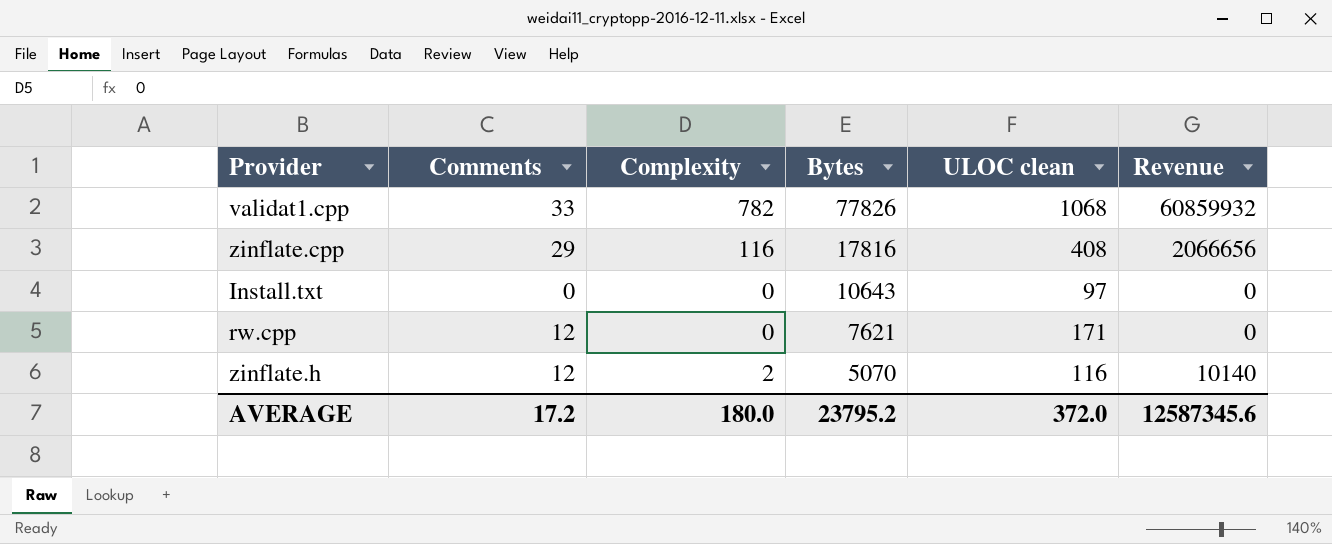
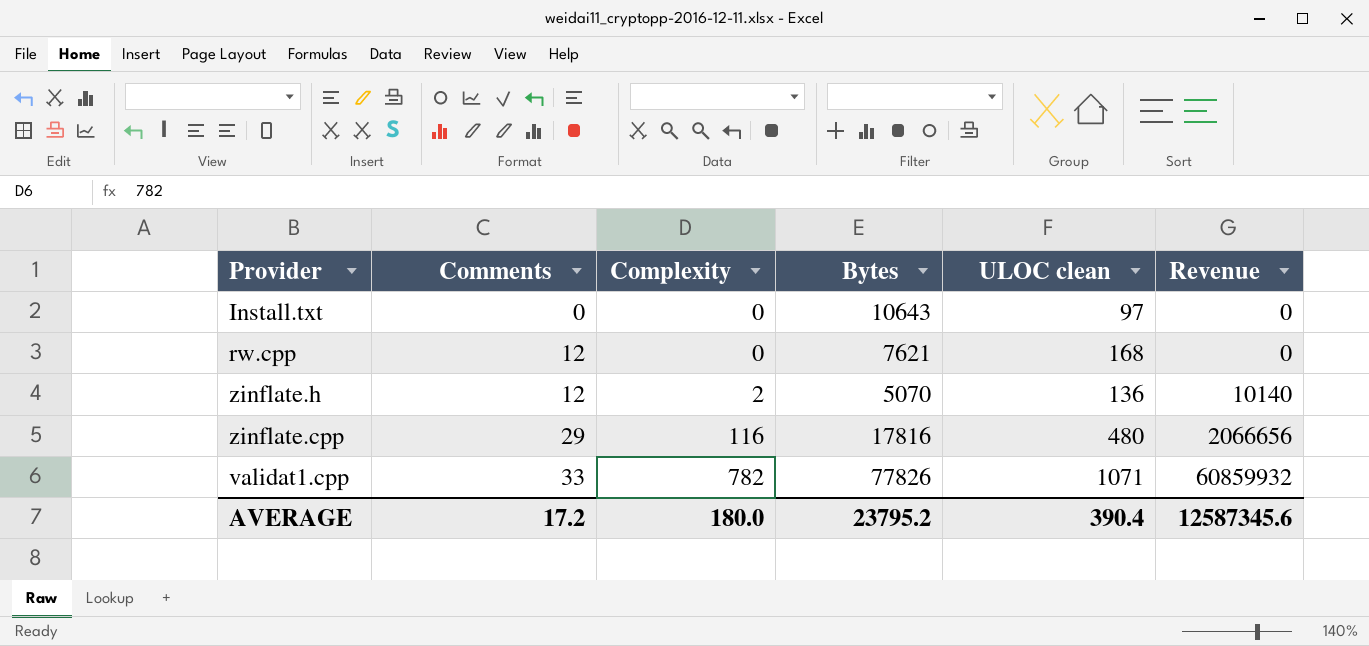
row order: Bytes descending -> Comments ascending
rw.cpp | ULOC clean: 171 -> 168
zinflate.h | ULOC clean: 116 -> 136
zinflate.cpp | ULOC clean: 408 -> 480
validat1.cpp | ULOC clean: 1068 -> 1071
AVERAGE | ULOC clean: 372.0 -> 390.4

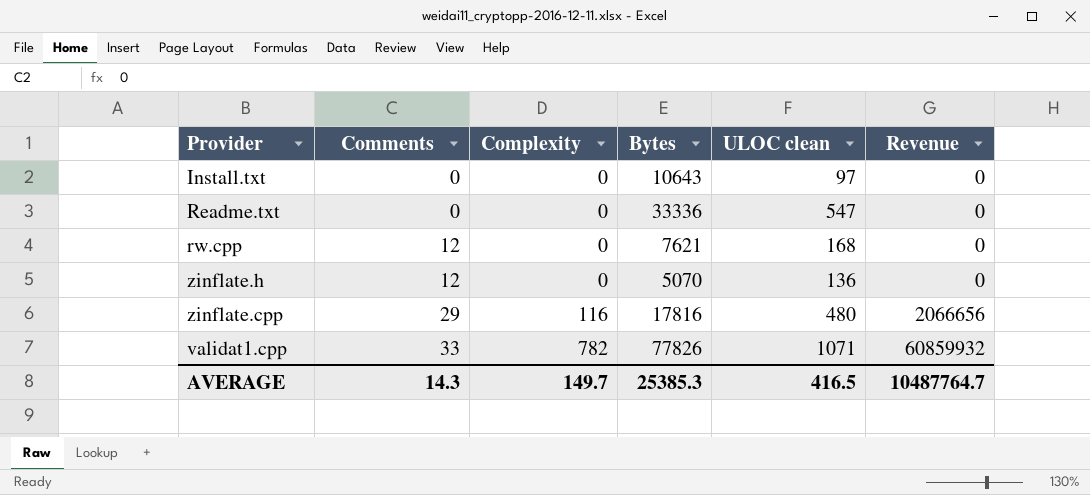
row Readme.txt: none -> 0 | 0 | 33336 | 547 | 0
zinflate.h | Complexity: 2 -> 0
zinflate.h | Revenue: 10140 -> 0
AVERAGE | Comments: 17.2 -> 14.3
AVERAGE | Complexity: 180.0 -> 149.7
AVERAGE | Bytes: 23795.2 -> 25385.3
AVERAGE | ULOC clean: 390.4 -> 416.5
AVERAGE | Revenue: 12587345.6 -> 10487764.7

